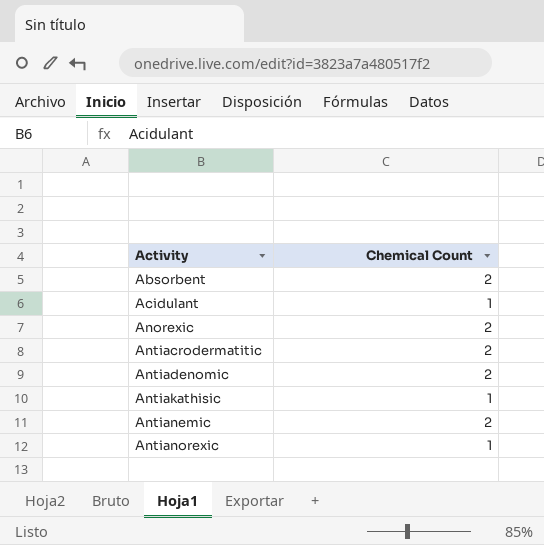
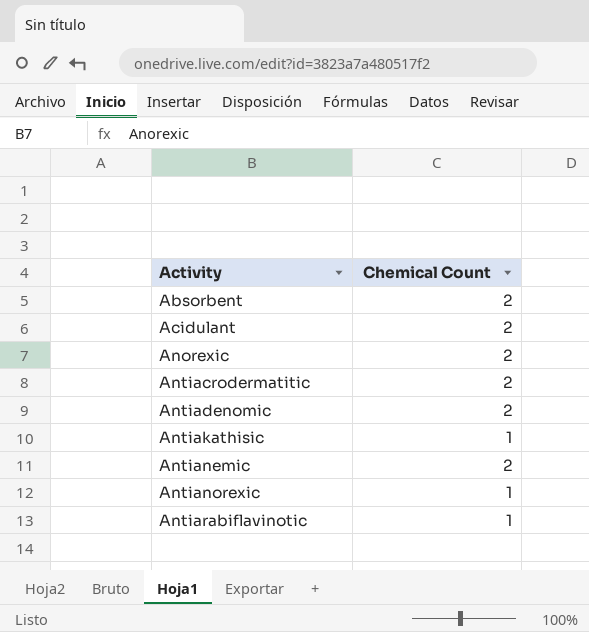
Acidulant | Chemical Count: 1 -> 2
row Antiarabiflavinotic: none -> 1

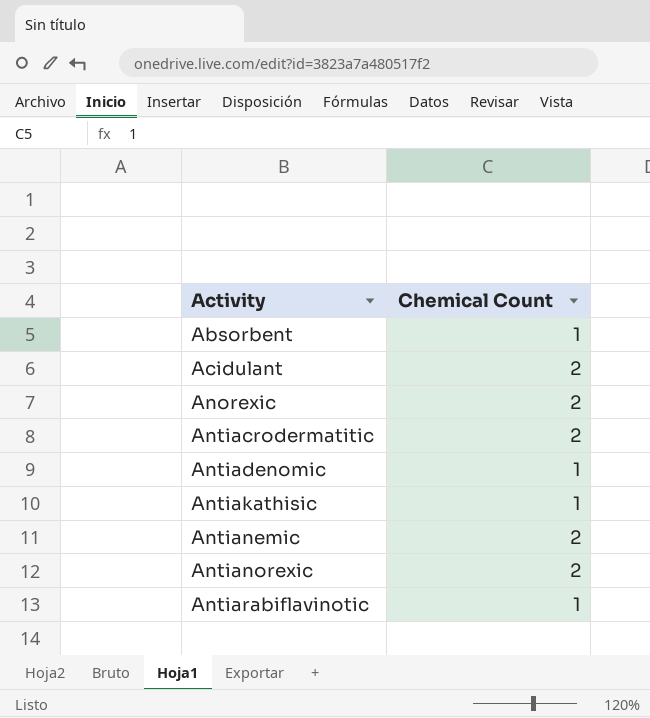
Absorbent | Chemical Count: 2 -> 1
Antiadenomic | Chemical Count: 2 -> 1
Antianorexic | Chemical Count: 1 -> 2

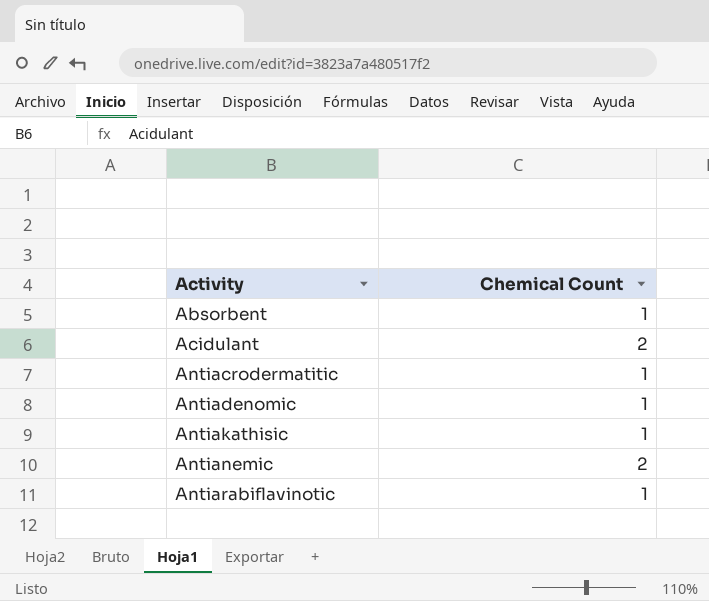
row Anorexic: 2 -> none
row Antianorexic: 2 -> none
Antiacrodermatitic | Chemical Count: 2 -> 1

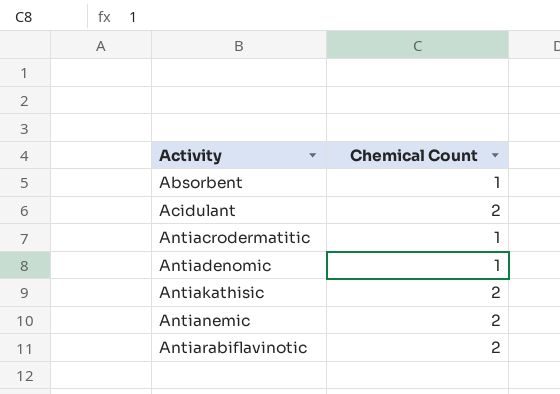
Antiakathisic | Chemical Count: 1 -> 2
Antiarabiflavinotic | Chemical Count: 1 -> 2

